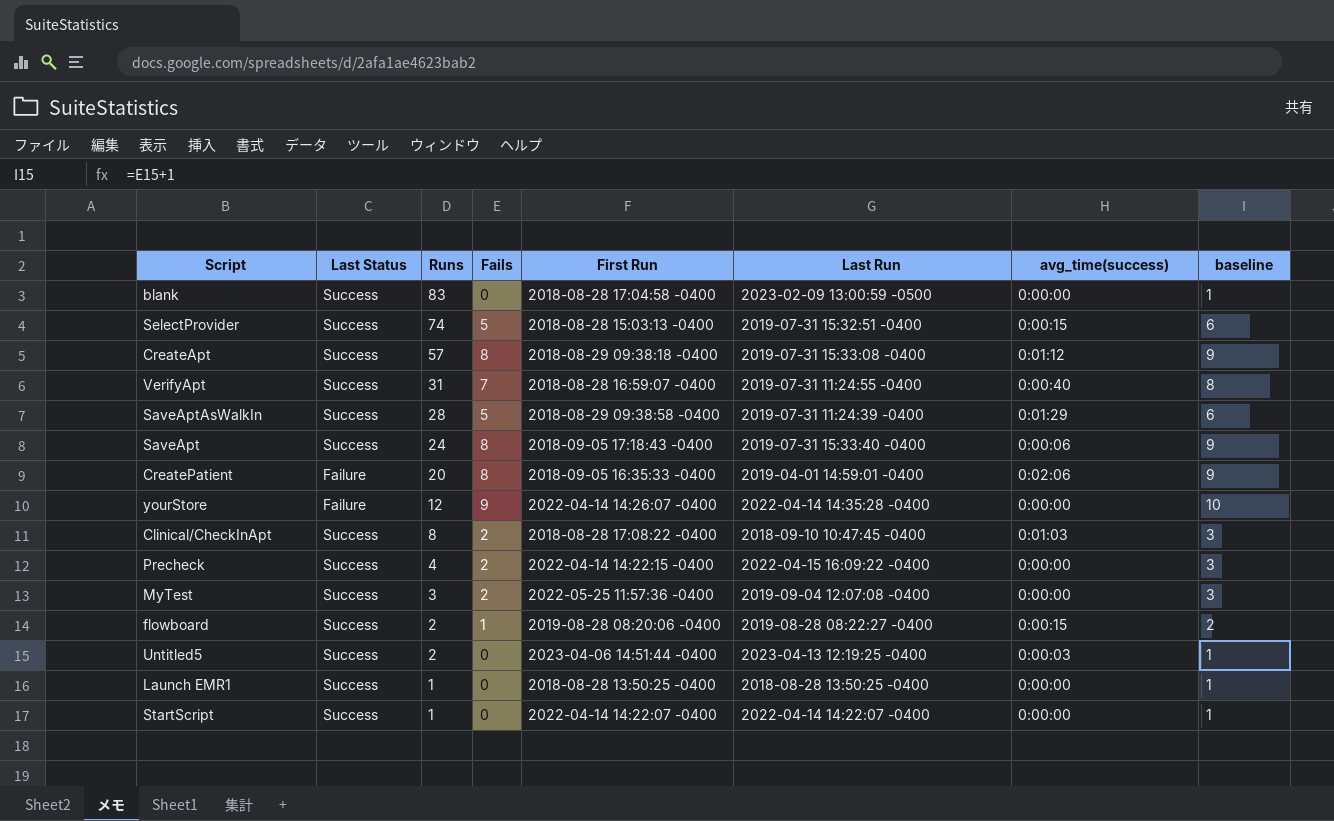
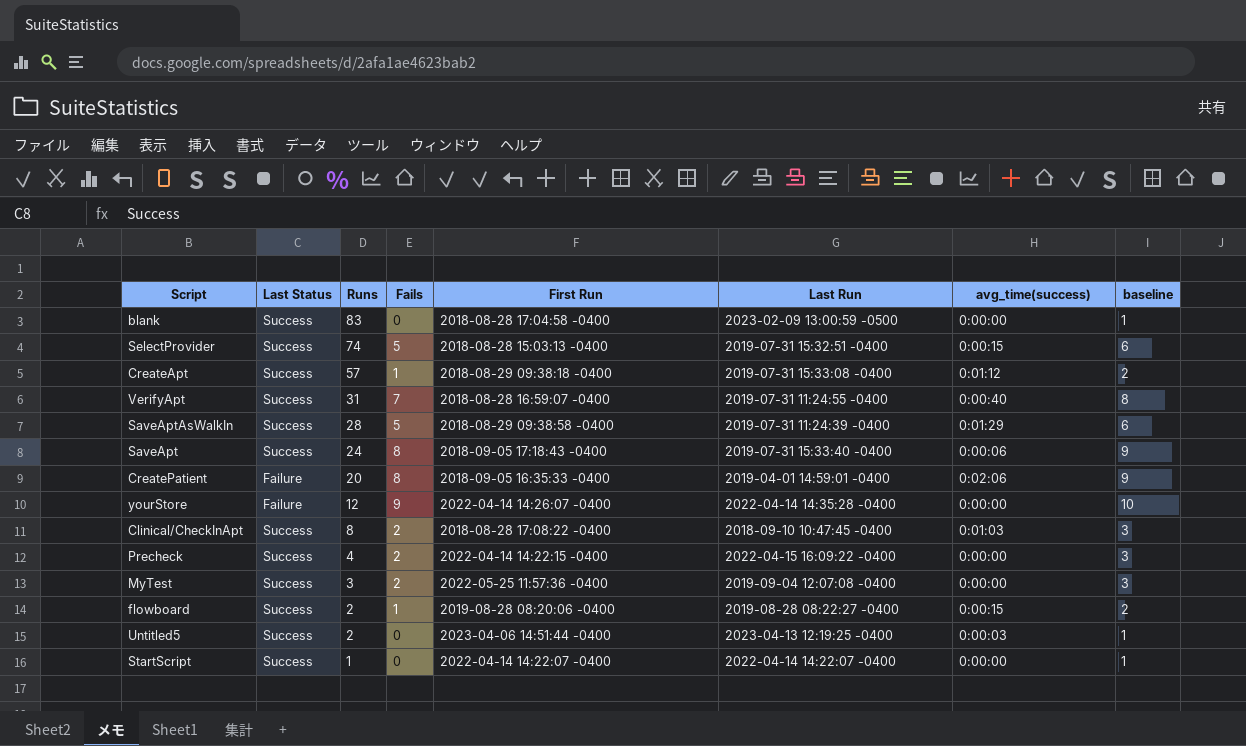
row Launch EMR1: Success | 1 | 0 | 2018-08-28 13:50:25 -0400 | 2018-08-28 13:50:25 -0400 | 0:00:00 | 1 -> none
CreateApt | Fails: 8 -> 1
CreateApt | baseline: 9 -> 2

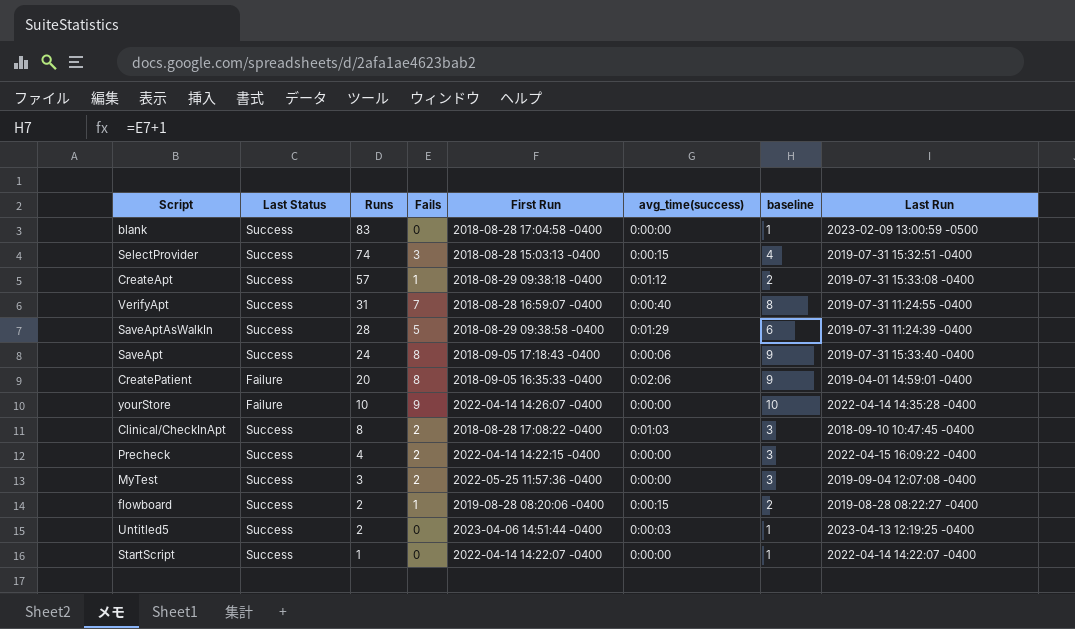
column Last Run | position: 6 -> 8
SelectProvider | Fails: 5 -> 3
SelectProvider | baseline: 6 -> 4
yourStore | Runs: 12 -> 10

